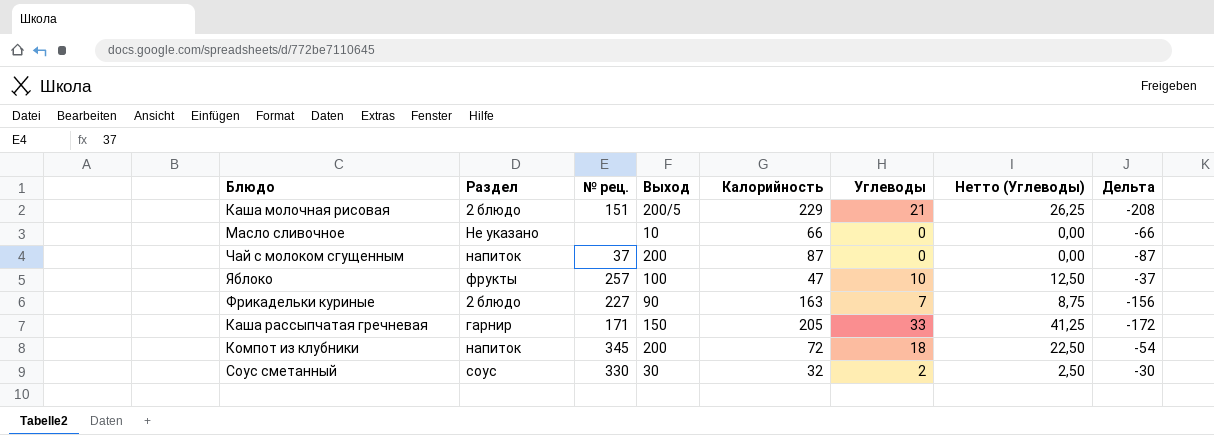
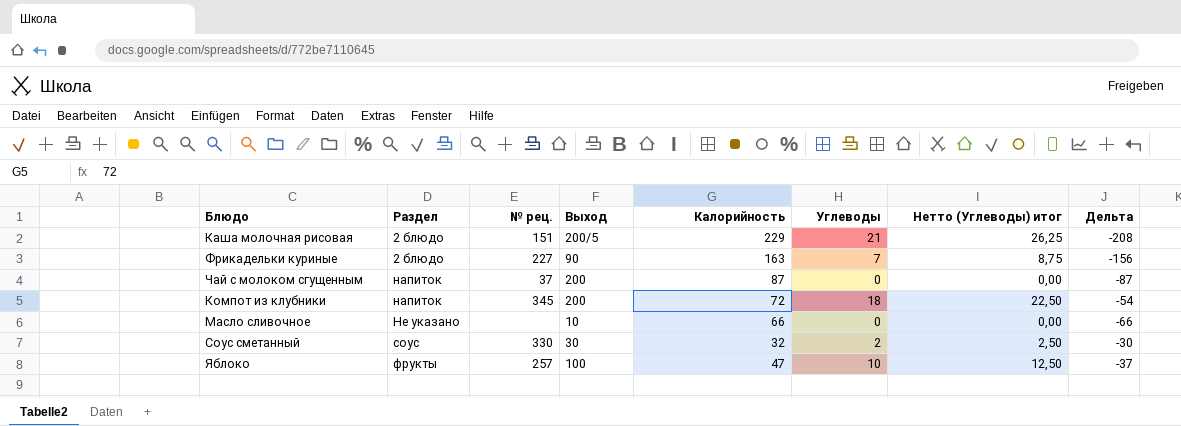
row order: none -> Раздел ascending
column name: Нетто (Углеводы) -> Нетто (Углеводы) итог
row Каша рассыпчатая гречневая: гарнир | 171 | 150 | 205 | 33 | 41,25 | -172 -> none

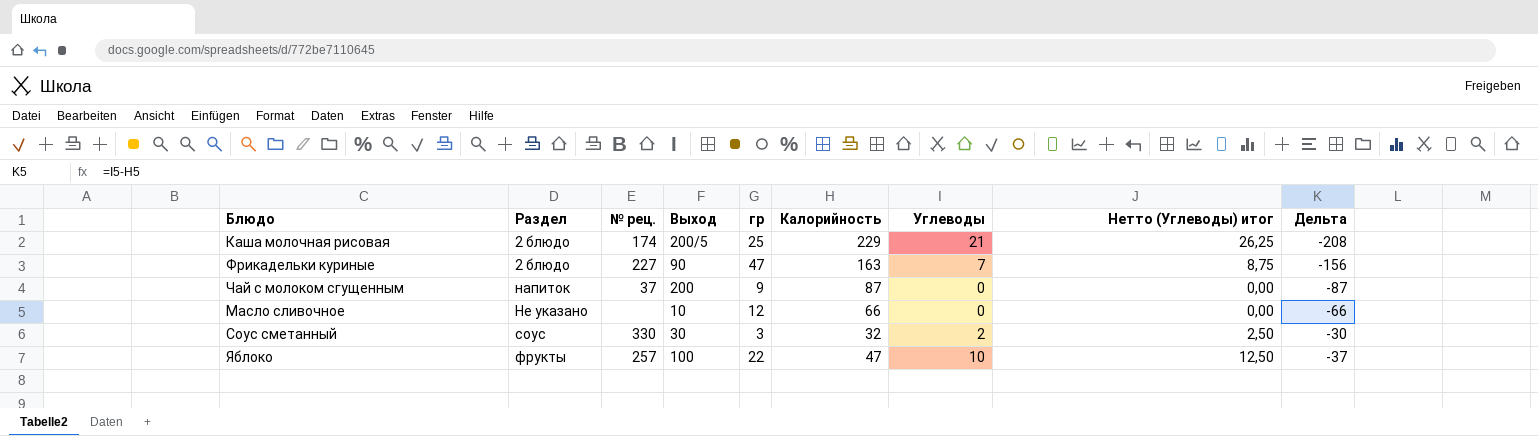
column гр | position: none -> 5
row Компот из клубники: напиток | 345 | 200 | 72 | 18 | 22,50 | -54 -> none
Каша молочная рисовая | № рец.: 151 -> 174

